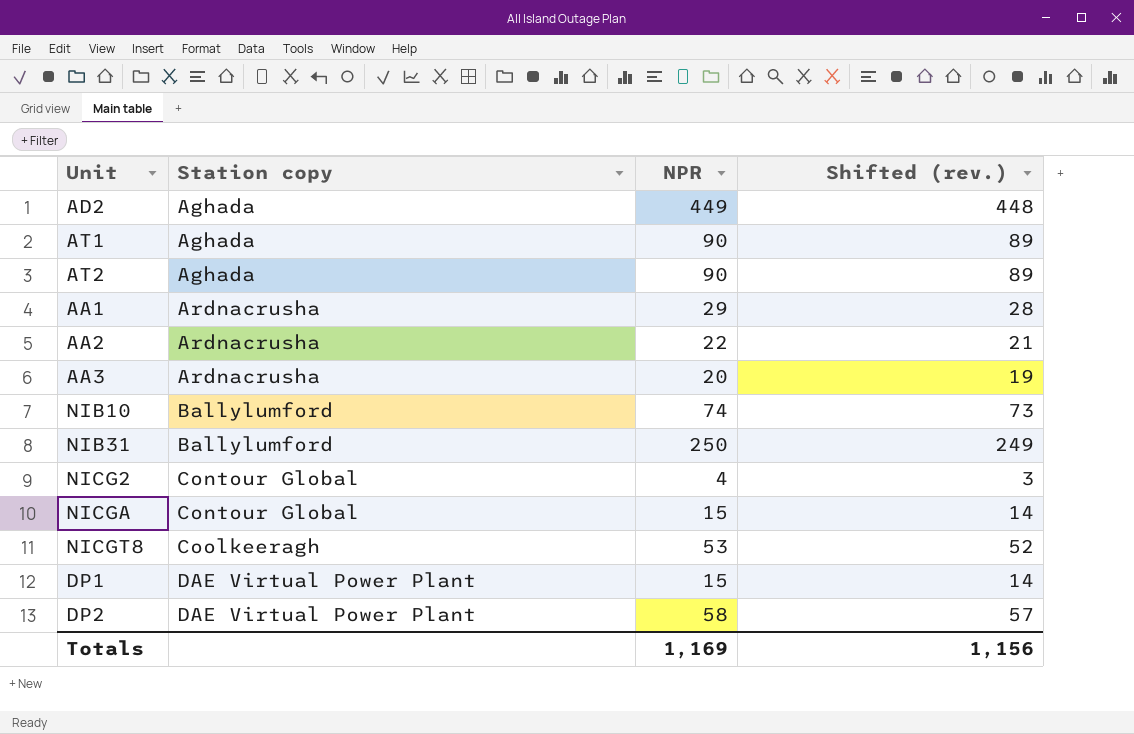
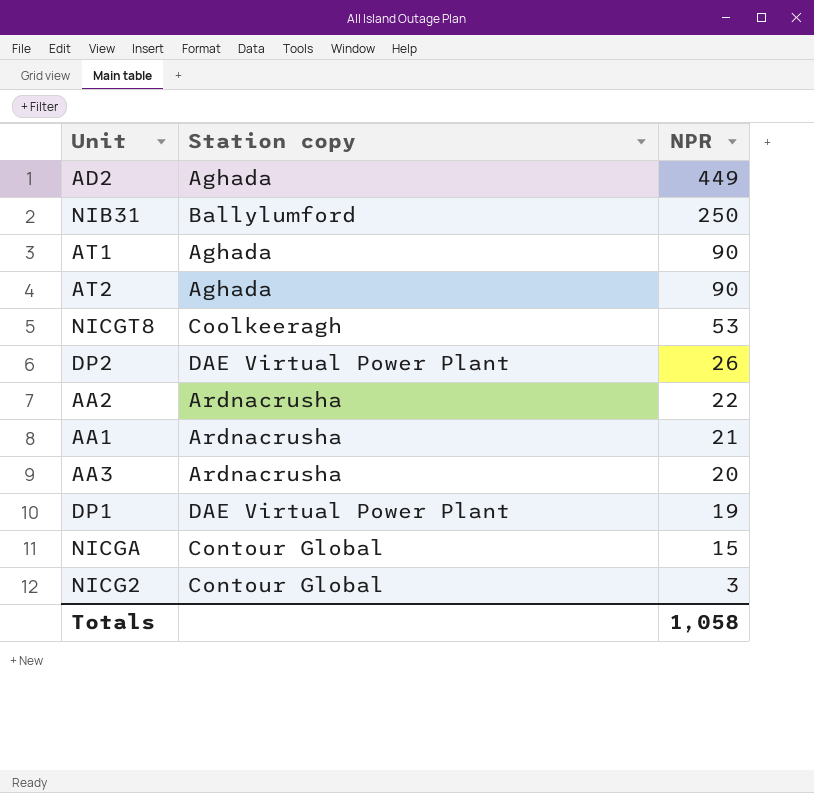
row order: Station copy ascending -> NPR descending
column Shifted (rev.) | formula: [NPR] - 1 -> none
row NIB10: Ballylumford | 74 | 73 -> none
DP2 | NPR: 58 -> 26
AA1 | NPR: 29 -> 21
DP1 | NPR: 15 -> 19
NICG2 | NPR: 4 -> 3
Totals | NPR: 1,169 -> 1,058

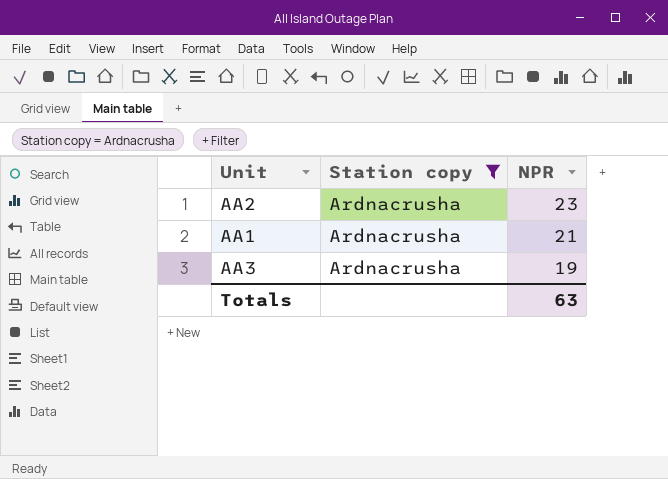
filter: none -> Station copy = Ardnacrusha
AA2 | NPR: 22 -> 23
AA3 | NPR: 20 -> 19
Totals | NPR: 1,058 -> 63

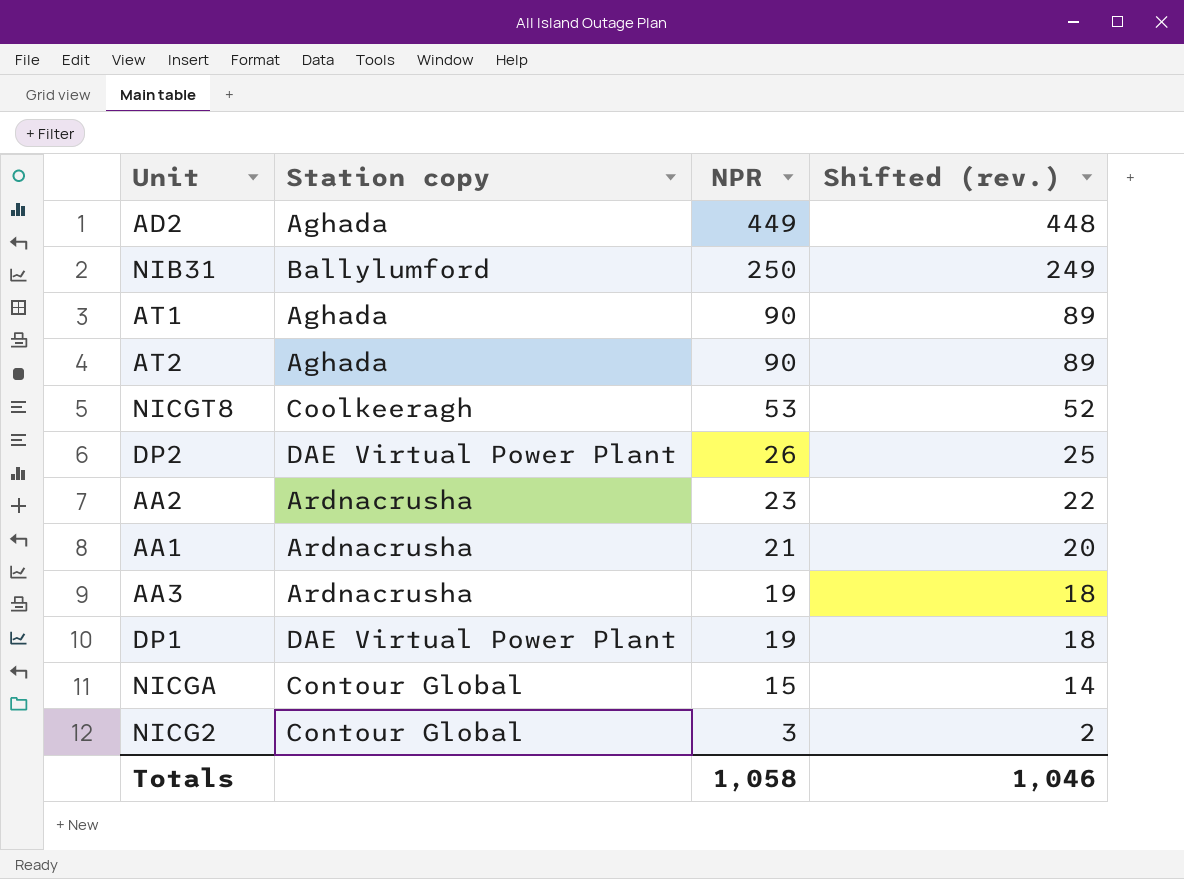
filter: Station copy = Ardnacrusha -> none
column Shifted (rev.) | formula: none -> [NPR] - 1
Totals | NPR: 63 -> 1,058

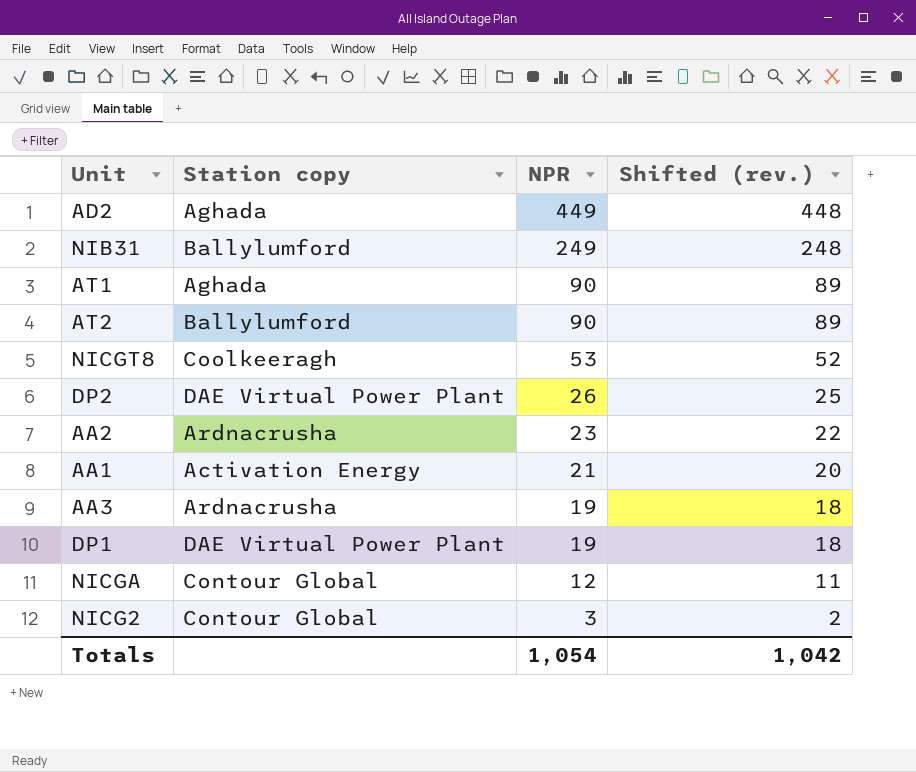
NIB31 | NPR: 250 -> 249
NIB31 | Shifted (rev.): 249 -> 248
AT2 | Station copy: Aghada -> Ballylumford
AA1 | Station copy: Ardnacrusha -> Activation Energy
NICGA | NPR: 15 -> 12
NICGA | Shifted (rev.): 14 -> 11
Totals | NPR: 1,058 -> 1,054
Totals | Shifted (rev.): 1,046 -> 1,042

